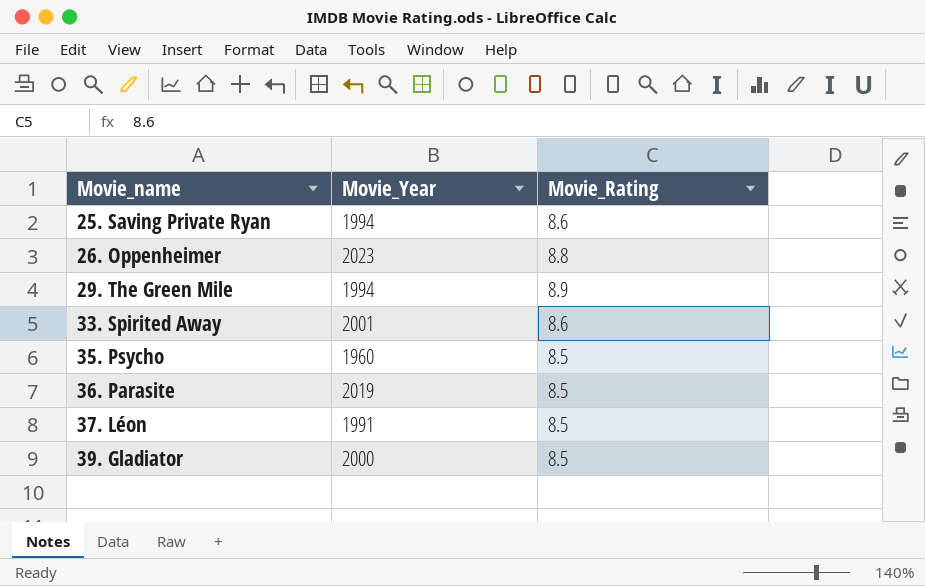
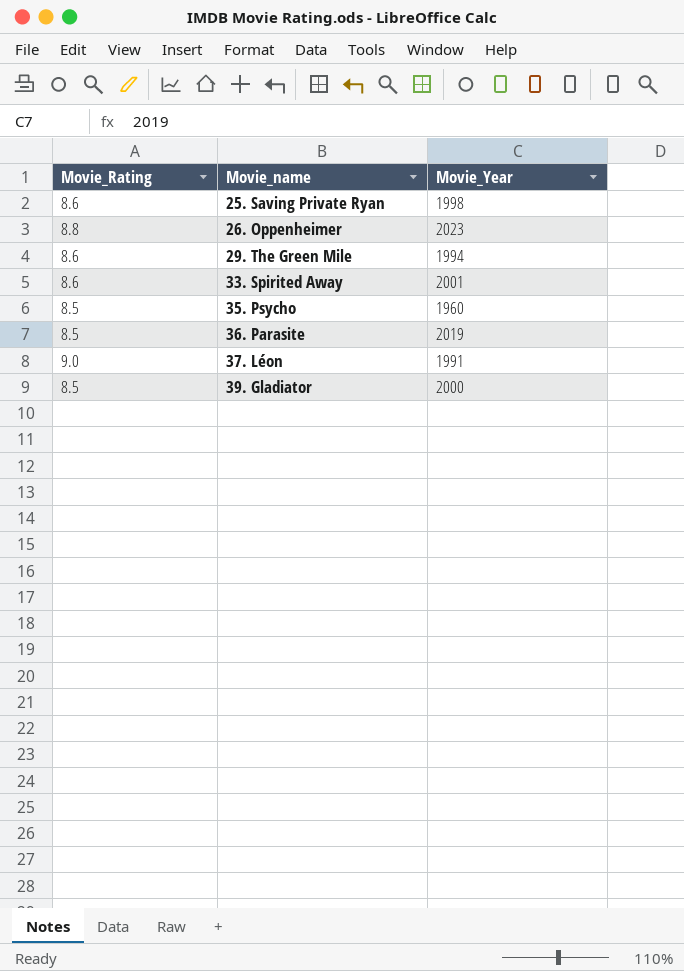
column Movie_Rating | position: 3 -> 1
25. Saving Private Ryan | Movie_Year: 1994 -> 1998
29. The Green Mile | Movie_Rating: 8.9 -> 8.6
37. Léon | Movie_Rating: 8.5 -> 9.0

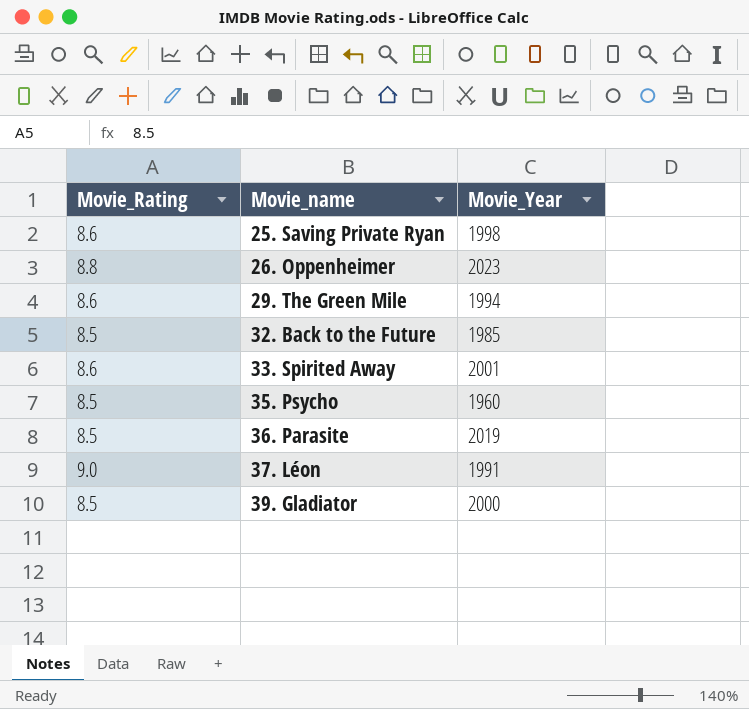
row 32. Back to the Future: none -> 8.5 | 1985

